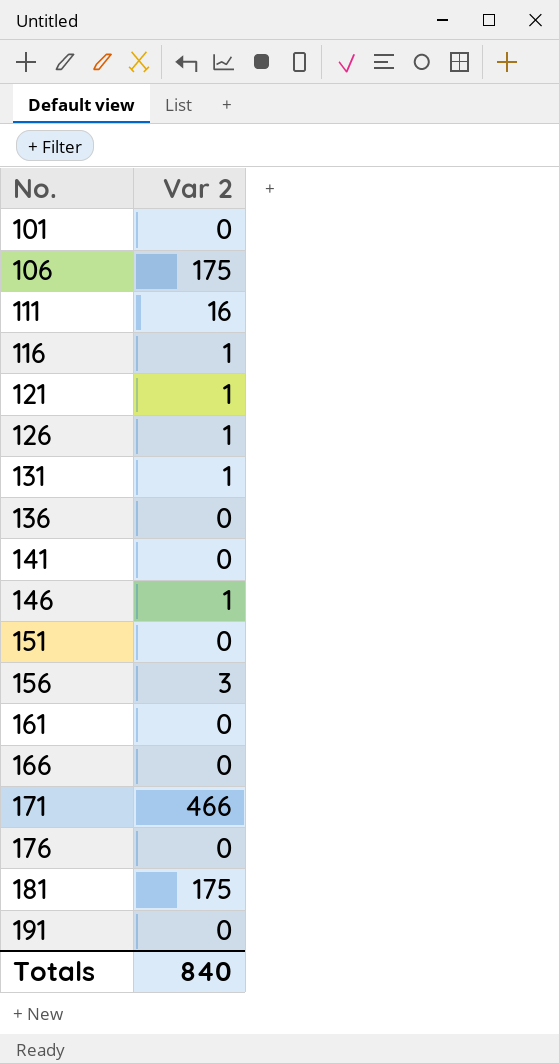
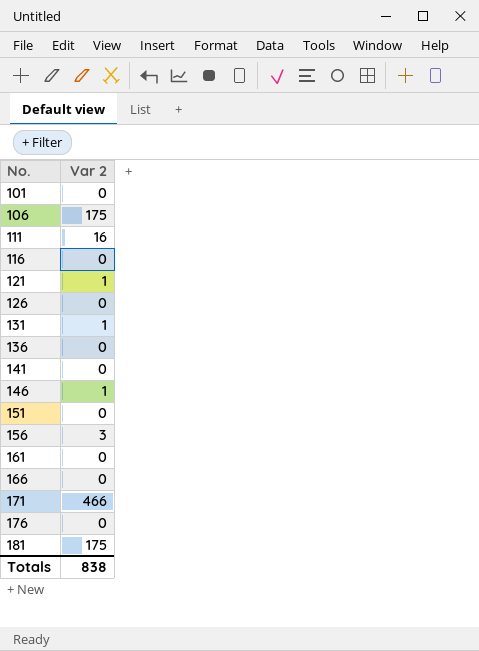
row 191: 0 -> none
116 | Var 2: 1 -> 0
126 | Var 2: 1 -> 0
Totals | Var 2: 840 -> 838

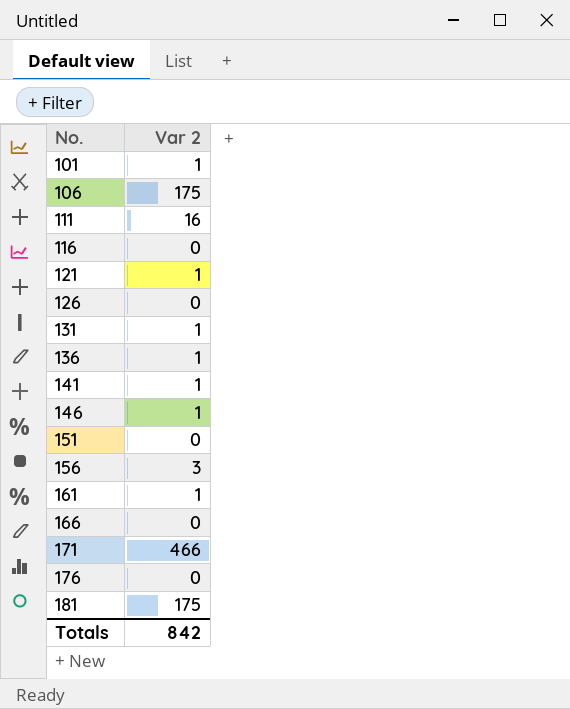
101 | Var 2: 0 -> 1
136 | Var 2: 0 -> 1
141 | Var 2: 0 -> 1
161 | Var 2: 0 -> 1
Totals | Var 2: 838 -> 842

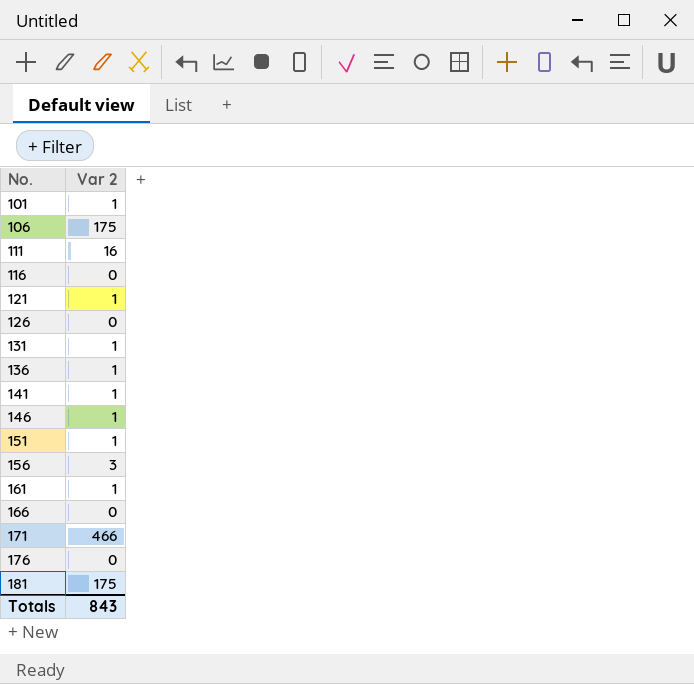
151 | Var 2: 0 -> 1
Totals | Var 2: 842 -> 843

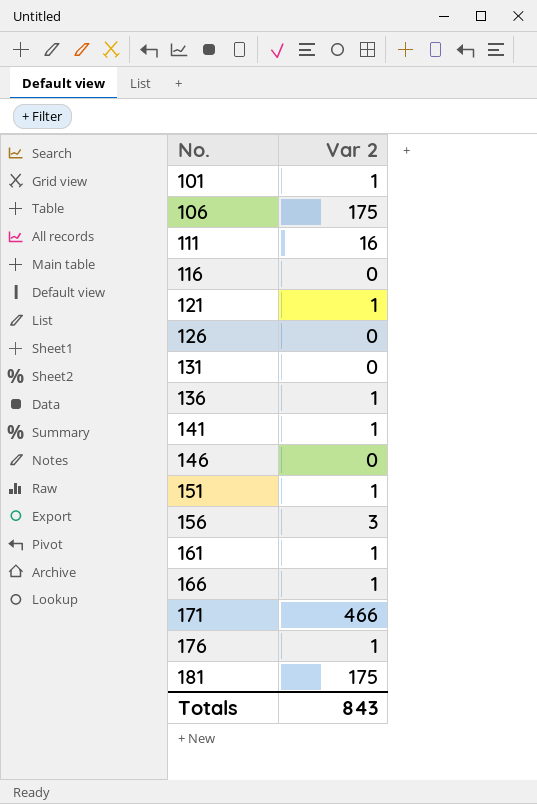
131 | Var 2: 1 -> 0
146 | Var 2: 1 -> 0
166 | Var 2: 0 -> 1
176 | Var 2: 0 -> 1

